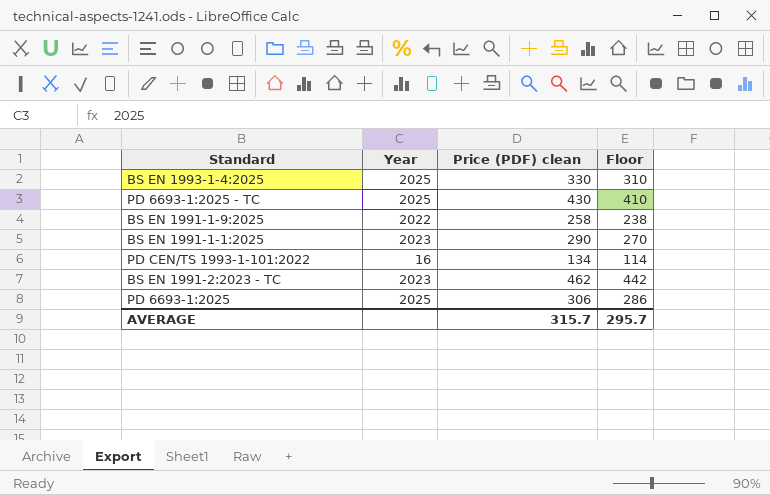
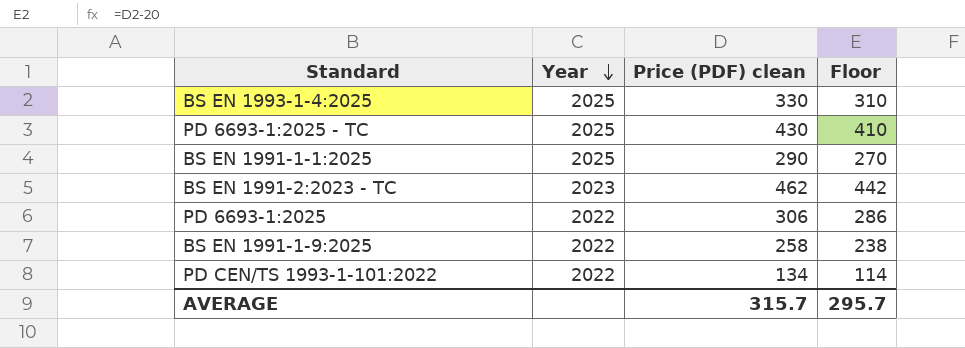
row order: none -> Year descending
BS EN 1991-1-1:2025 | Year: 2023 -> 2025
PD 6693-1:2025 | Year: 2025 -> 2022
PD CEN/TS 1993-1-101:2022 | Year: 16 -> 2022

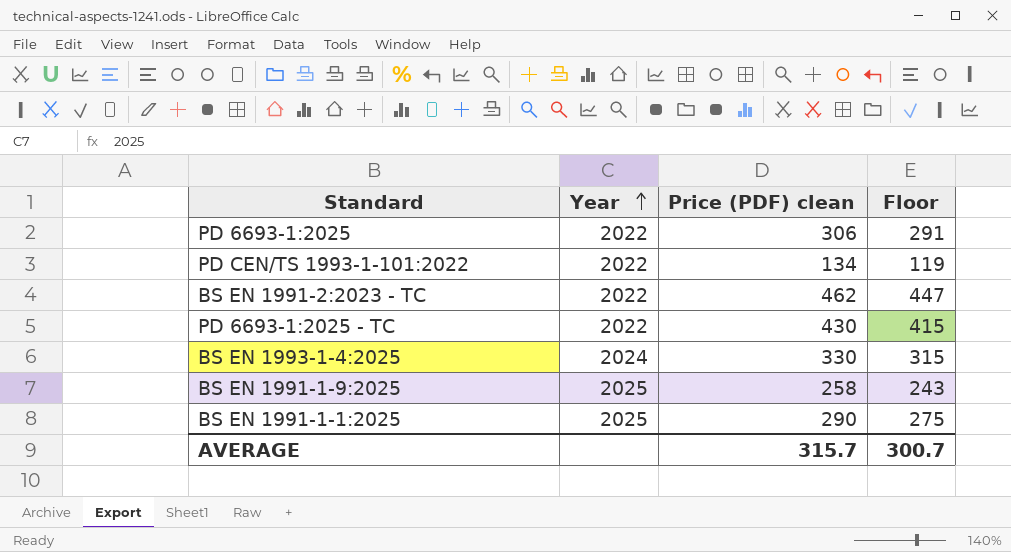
row order: Year descending -> Year ascending
column Floor | formula: [Price (PDF) clean] - 20 -> [Price (PDF) clean] - 15
BS EN 1991-2:2023 - TC | Year: 2023 -> 2022
PD 6693-1:2025 - TC | Year: 2025 -> 2022
BS EN 1993-1-4:2025 | Year: 2025 -> 2024
BS EN 1991-1-9:2025 | Year: 2022 -> 2025
AVERAGE | Floor: 295.7 -> 300.7

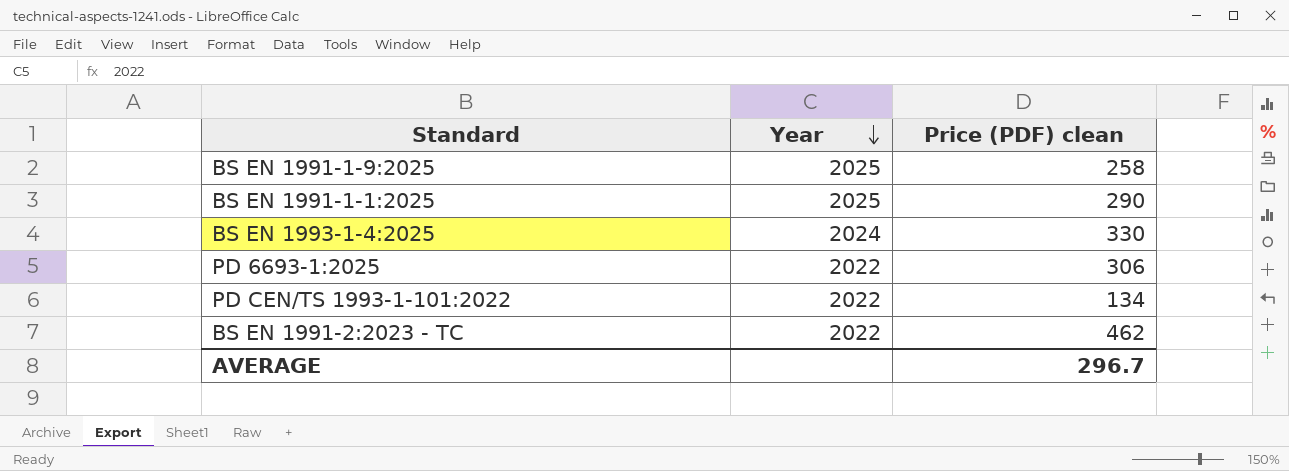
row order: Year ascending -> Year descending
column Floor | formula: [Price (PDF) clean] - 15 -> none
row PD 6693-1:2025 - TC: 2022 | 430 | 415 -> none
AVERAGE | Price (PDF) clean: 315.7 -> 296.7

